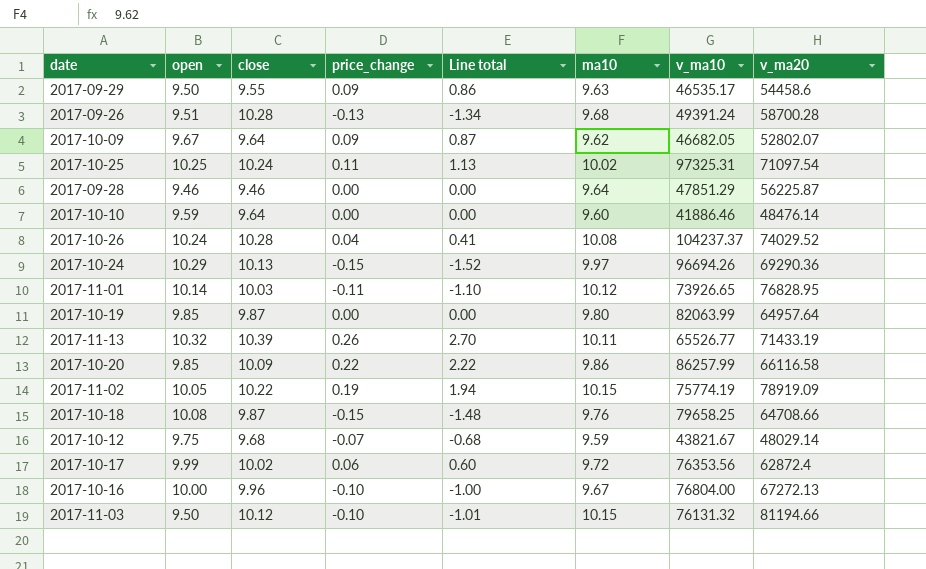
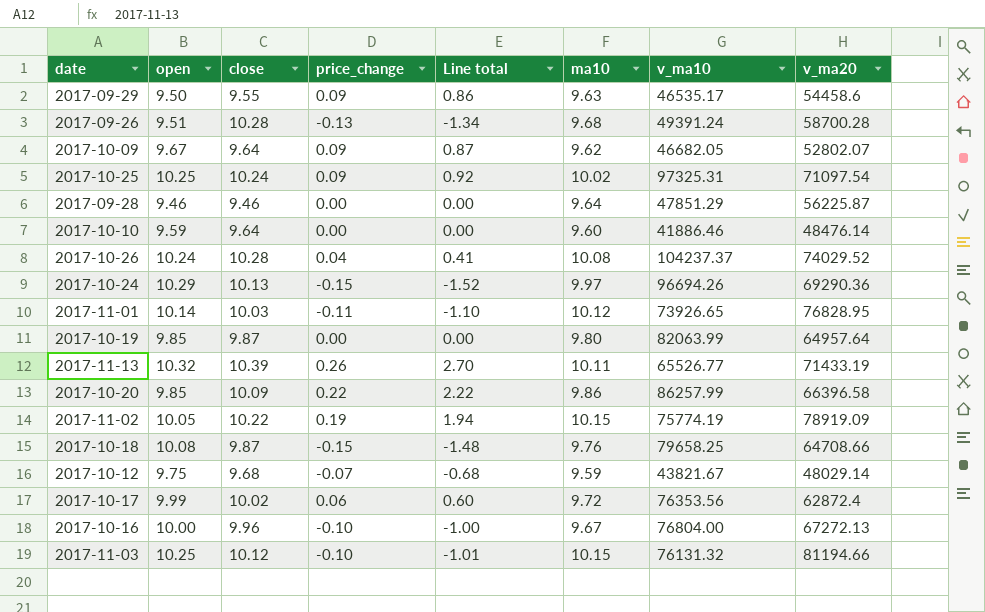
2017-10-25 | price_change: 0.11 -> 0.09
2017-10-25 | Line total: 1.13 -> 0.92
2017-10-20 | v_ma20: 66116.58 -> 66396.58
2017-11-03 | open: 9.50 -> 10.25

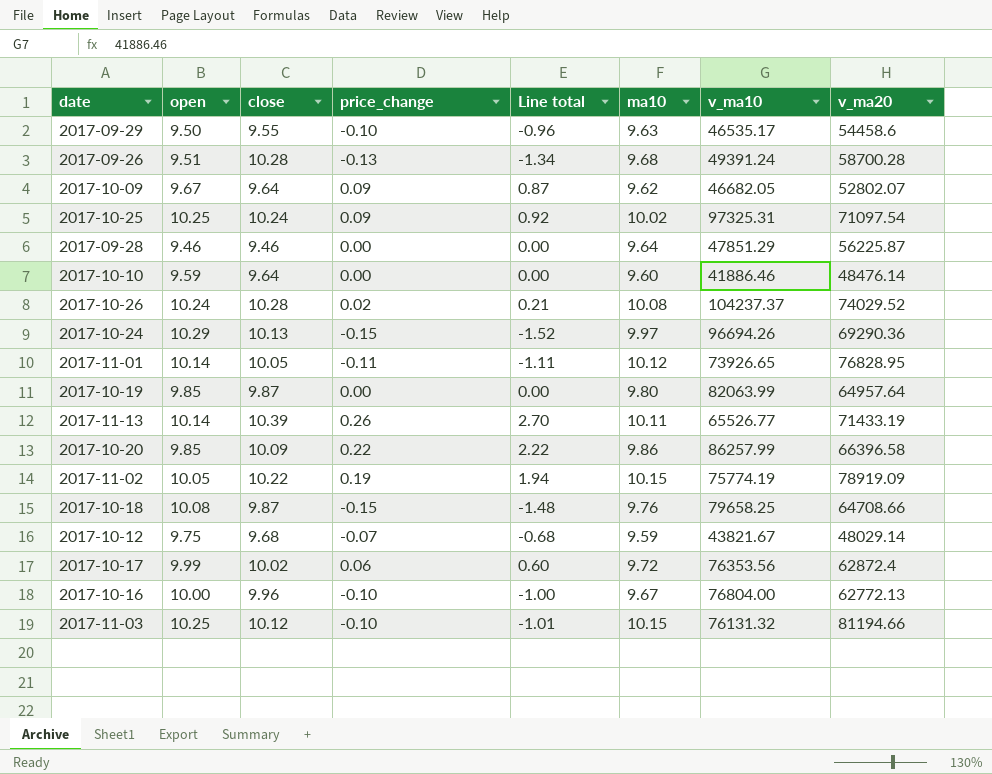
2017-09-29 | price_change: 0.09 -> -0.10
2017-09-29 | Line total: 0.86 -> -0.96
2017-10-26 | price_change: 0.04 -> 0.02
2017-10-26 | Line total: 0.41 -> 0.21
2017-11-01 | close: 10.03 -> 10.05
2017-11-01 | Line total: -1.10 -> -1.11
2017-11-13 | open: 10.32 -> 10.14
2017-10-16 | v_ma20: 67272.13 -> 62772.13

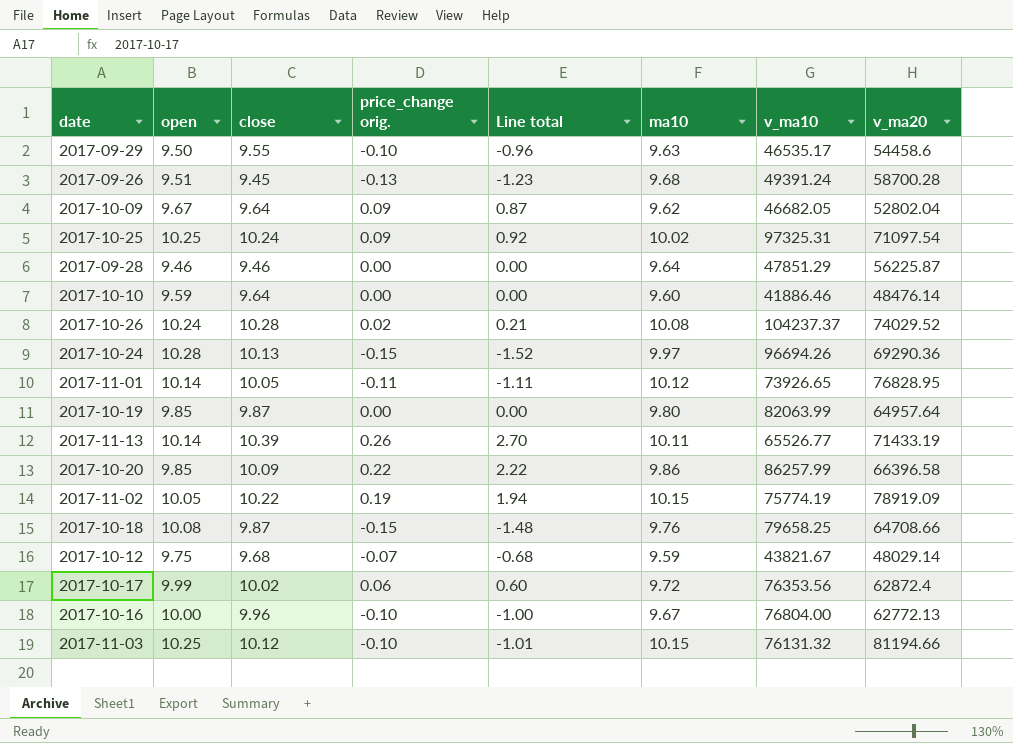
column name: price_change -> price_change orig.
2017-09-26 | close: 10.28 -> 9.45
2017-09-26 | Line total: -1.34 -> -1.23
2017-10-09 | v_ma20: 52802.07 -> 52802.04
2017-10-24 | open: 10.29 -> 10.28

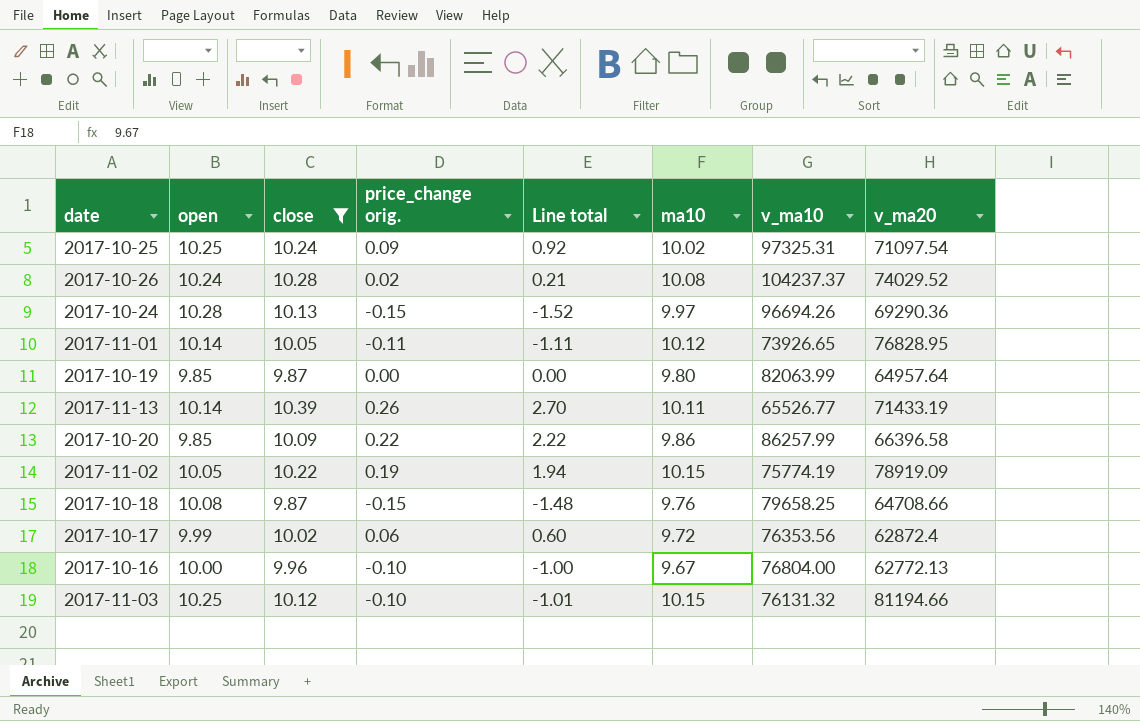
filter: none -> close >= 9.87

